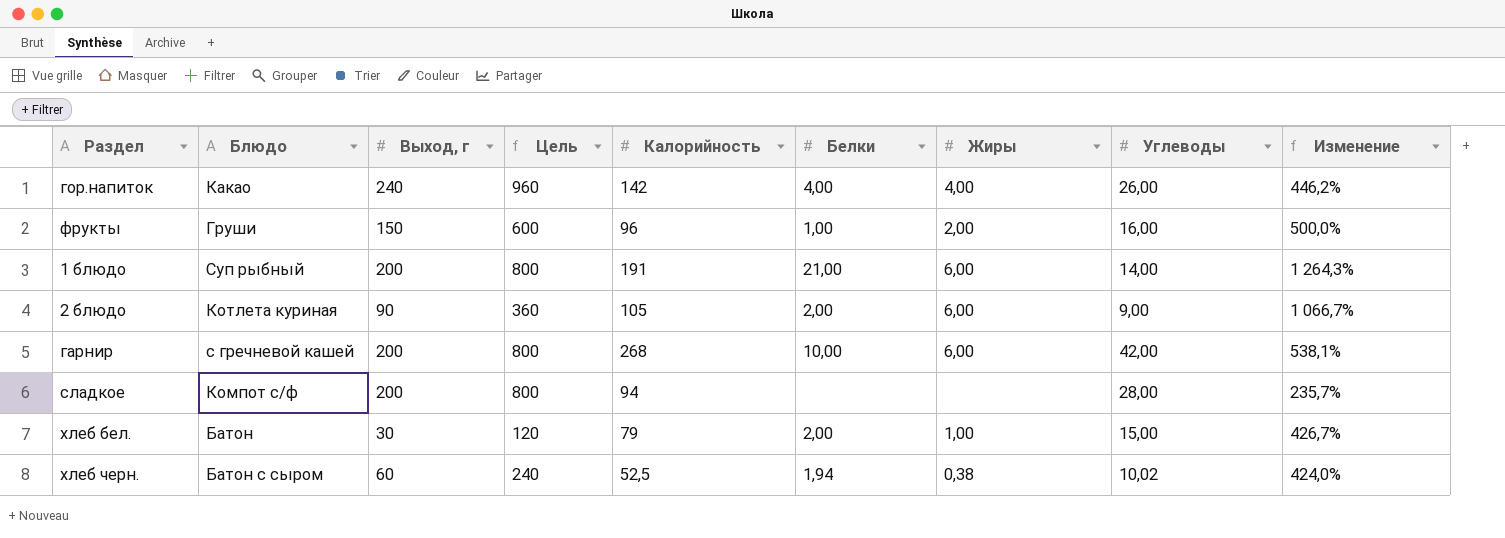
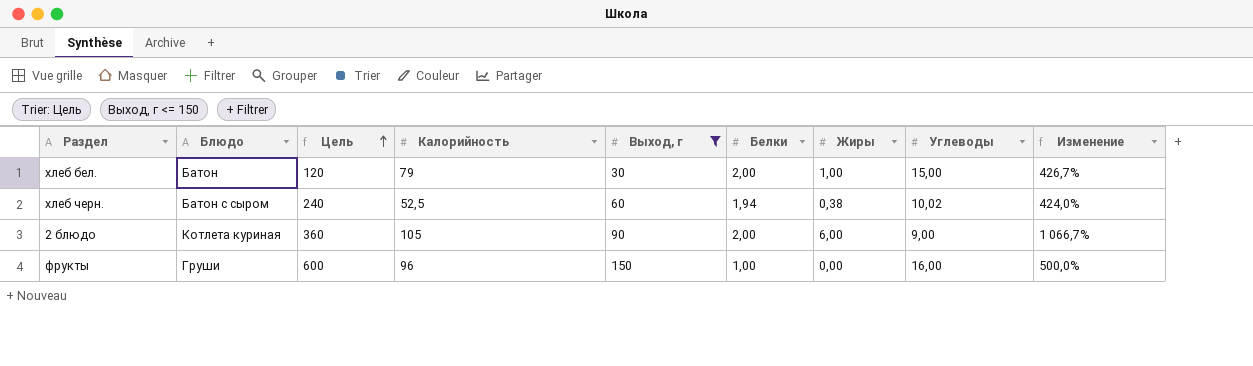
filter: none -> Выход, г <= 150
row order: none -> Цель ascending
column Выход, г | position: 3 -> 5
фрукты | Жиры: 2,00 -> 0,00

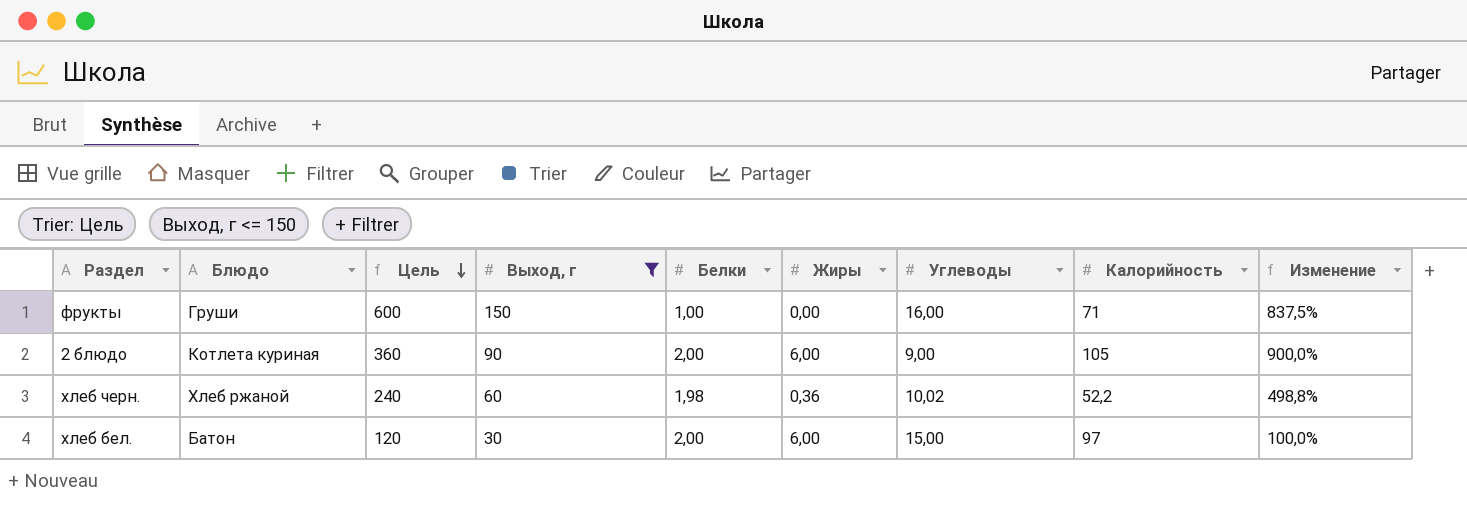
row order: Цель ascending -> Цель descending
column Калорийность | position: 4 -> 8
column Изменение | formula: ([Калорийность] - [Углеводы]) / [Углеводы] -> ([Выход, г] - [Углеводы]) / [Углеводы]
фрукты | Калорийность: 96 -> 71
хлеб черн. | Блюдо: Батон с сыром -> Хлеб ржаной
хлеб черн. | Белки: 1,94 -> 1,98
хлеб черн. | Жиры: 0,38 -> 0,36
хлеб черн. | Калорийность: 52,5 -> 52,2
хлеб бел. | Жиры: 1,00 -> 6,00
хлеб бел. | Калорийность: 79 -> 97

